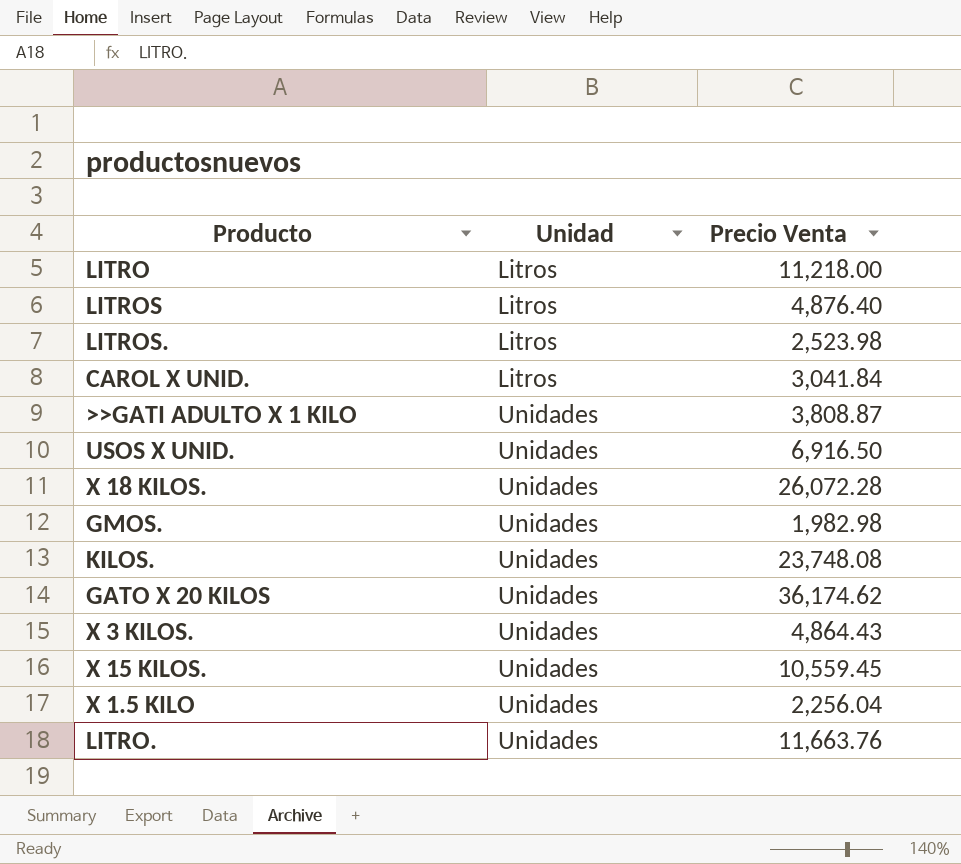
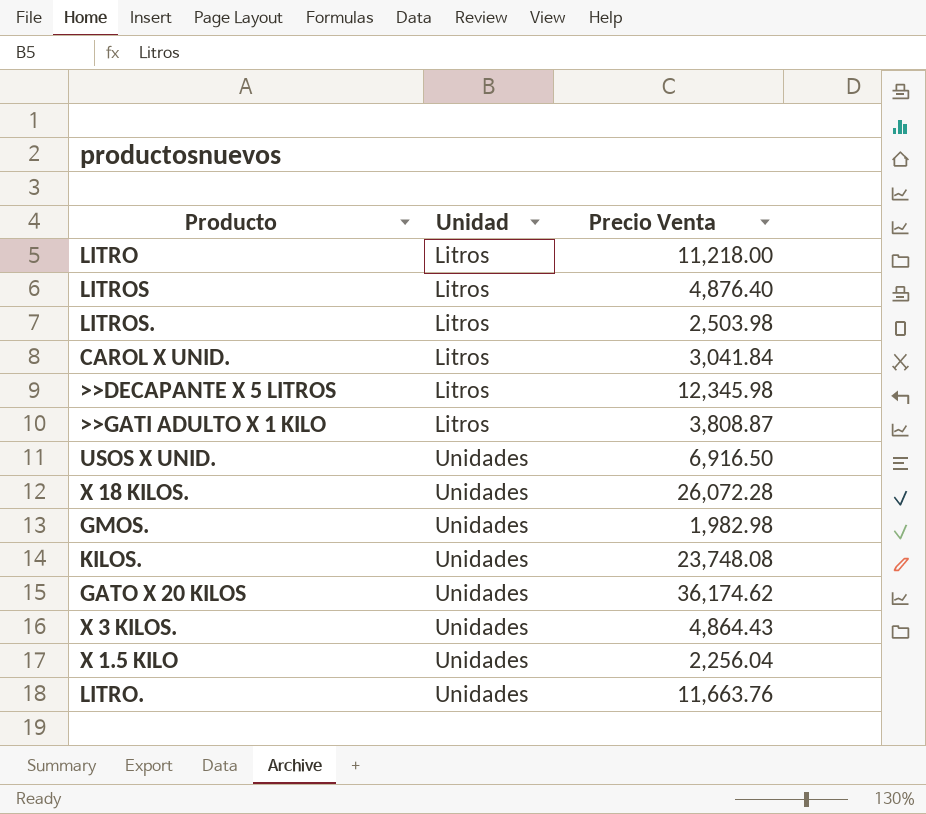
row X 15 KILOS.: Unidades | 10,559.45 -> none
LITROS. | Precio Venta: 2,523.98 -> 2,503.98
row >>DECAPANTE X 5 LITROS: none -> Litros | 12,345.98
>>GATI ADULTO X 1 KILO | Unidad: Unidades -> Litros

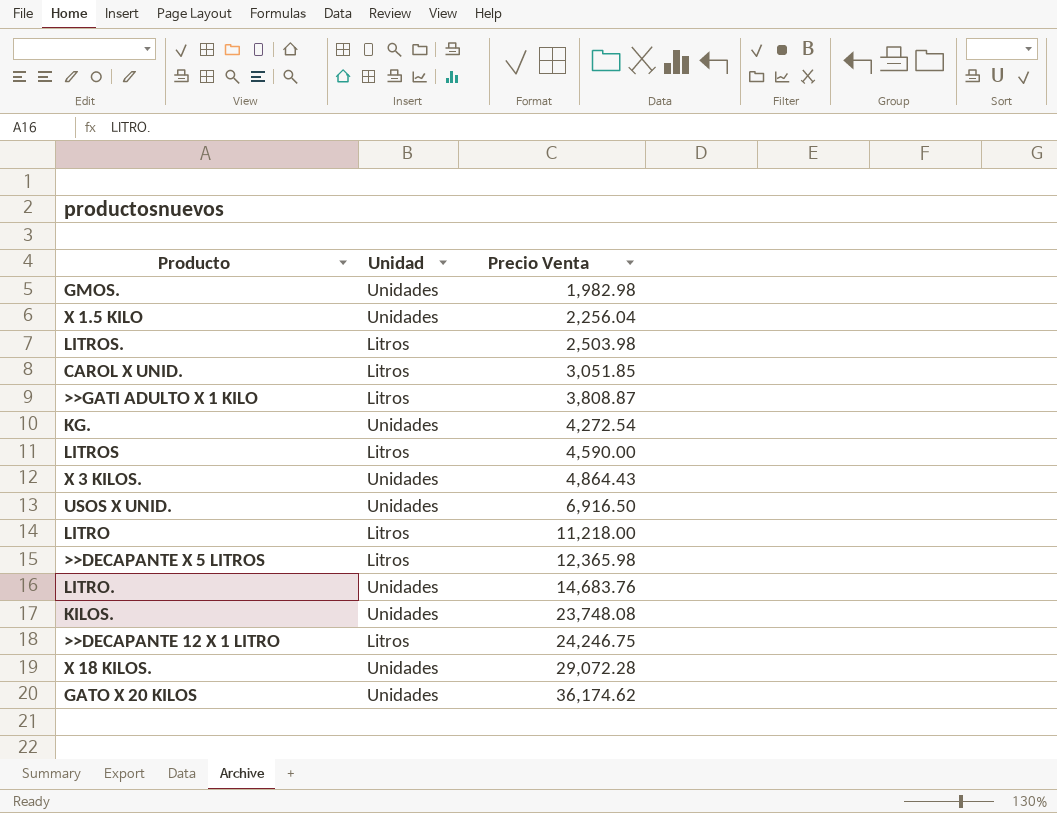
row order: Unidad ascending -> Precio Venta ascending
CAROL X UNID. | Precio Venta: 3,041.84 -> 3,051.85
row KG.: none -> Unidades | 4,272.54
LITROS | Precio Venta: 4,876.40 -> 4,590.00
>>DECAPANTE X 5 LITROS | Precio Venta: 12,345.98 -> 12,365.98
LITRO. | Precio Venta: 11,663.76 -> 14,683.76
row >>DECAPANTE 12 X 1 LITRO: none -> Litros | 24,246.75
X 18 KILOS. | Precio Venta: 26,072.28 -> 29,072.28

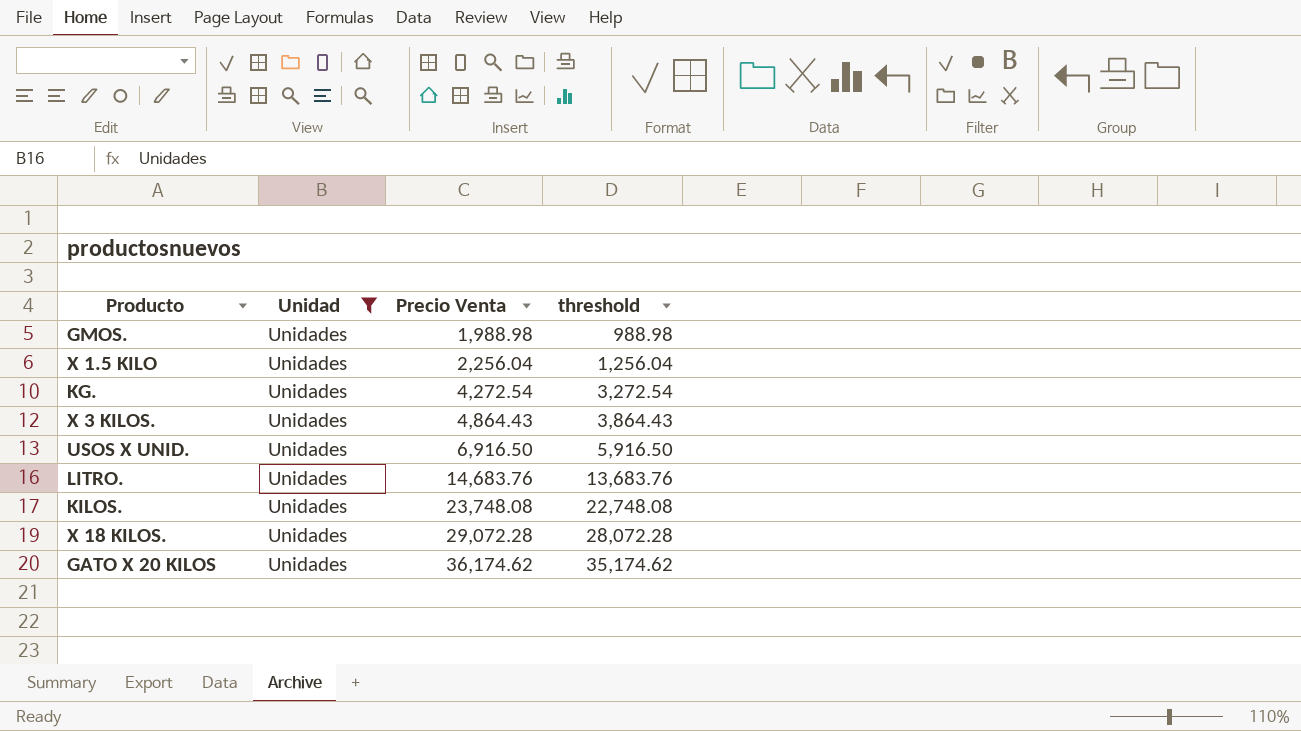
filter: none -> Unidad = Unidades
column threshold | formula: none -> [Precio Venta] - 1000
GMOS. | Precio Venta: 1,982.98 -> 1,988.98

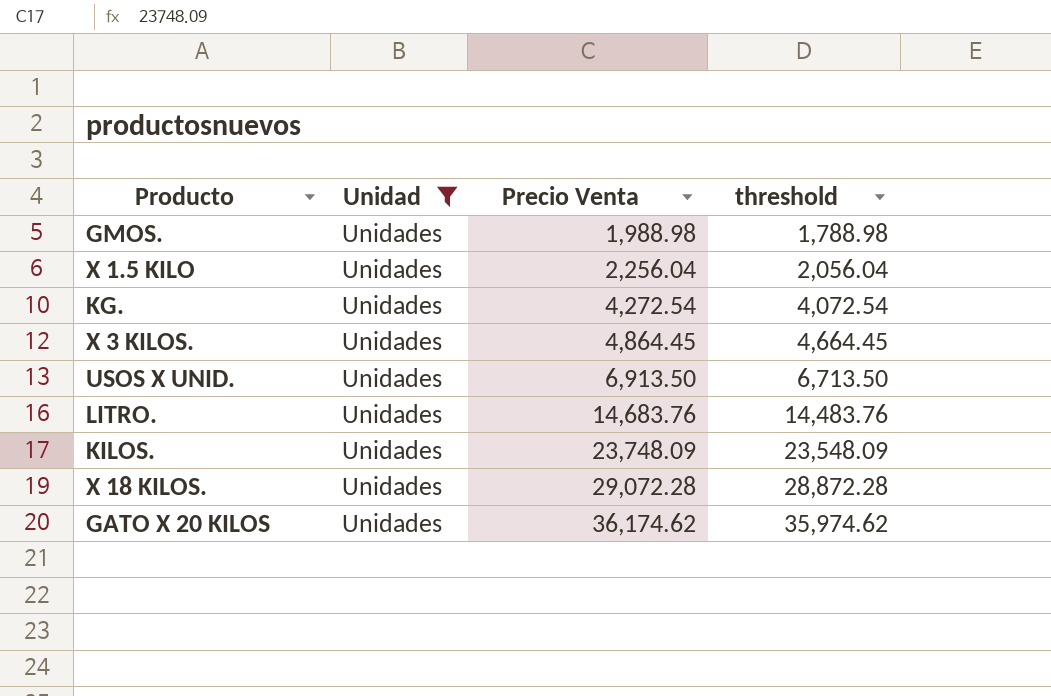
column threshold | formula: [Precio Venta] - 1000 -> [Precio Venta] - 200
X 3 KILOS. | Precio Venta: 4,864.43 -> 4,864.45
USOS X UNID. | Precio Venta: 6,916.50 -> 6,913.50
KILOS. | Precio Venta: 23,748.08 -> 23,748.09

